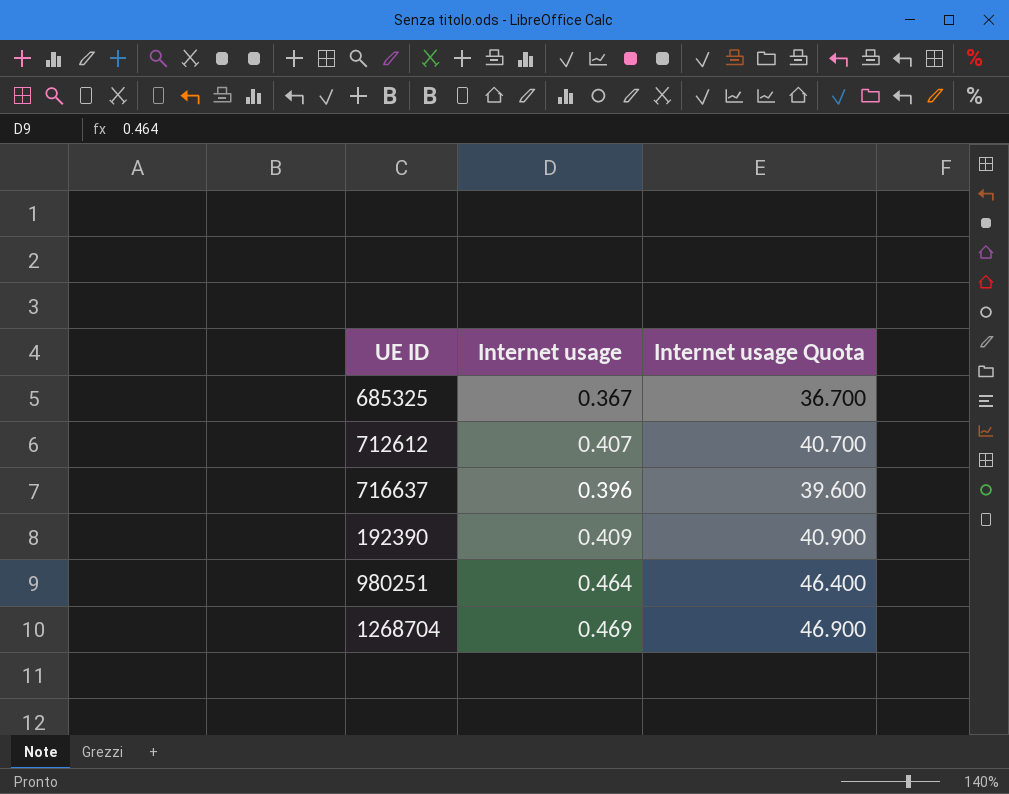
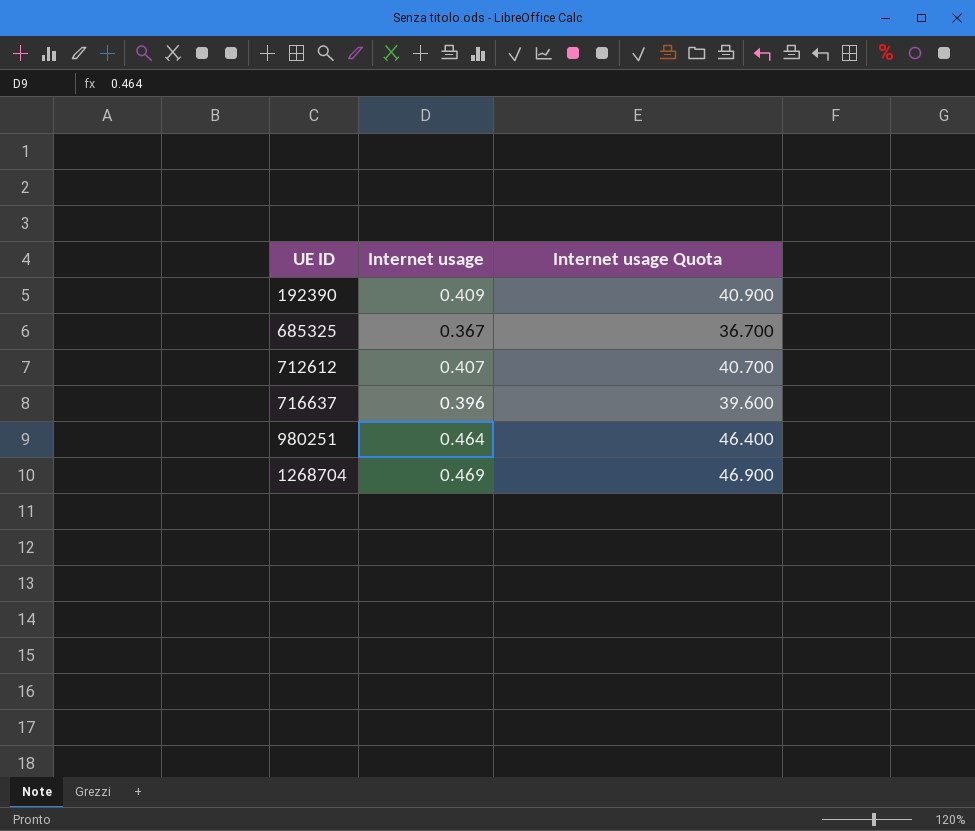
row order: none -> UE ID ascending

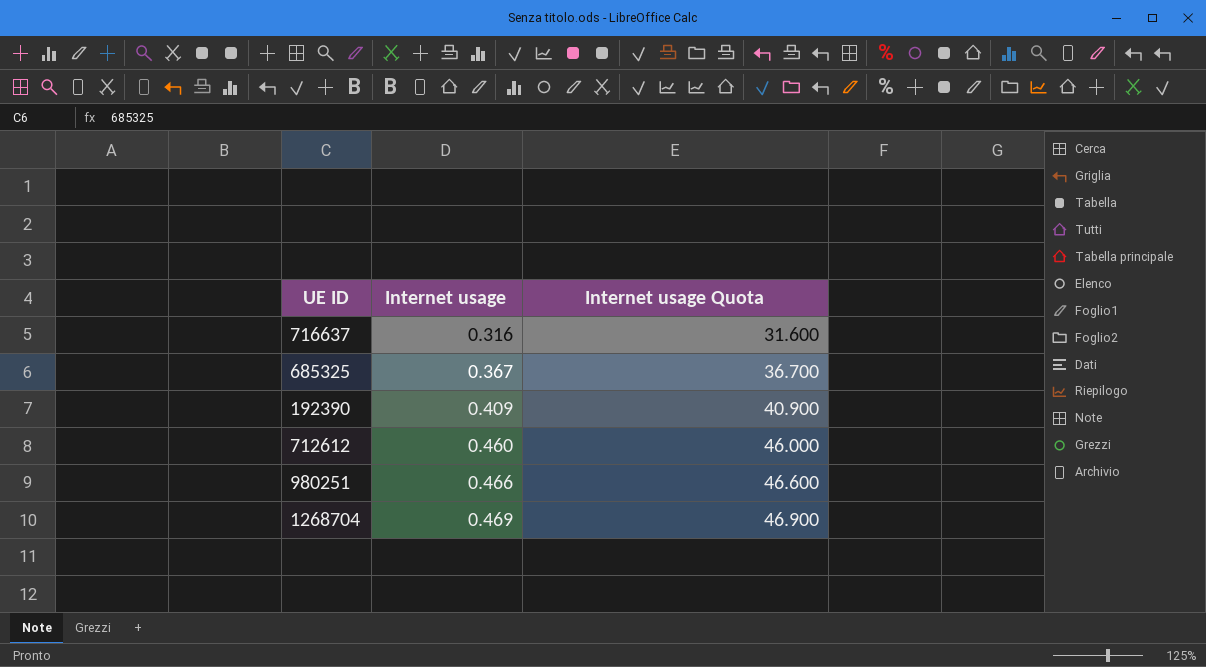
row order: UE ID ascending -> Internet usage ascending
716637 | Internet usage: 0.396 -> 0.316
716637 | Internet usage Quota: 39.600 -> 31.600
712612 | Internet usage: 0.407 -> 0.460
712612 | Internet usage Quota: 40.700 -> 46.000
980251 | Internet usage: 0.464 -> 0.466
980251 | Internet usage Quota: 46.400 -> 46.600

